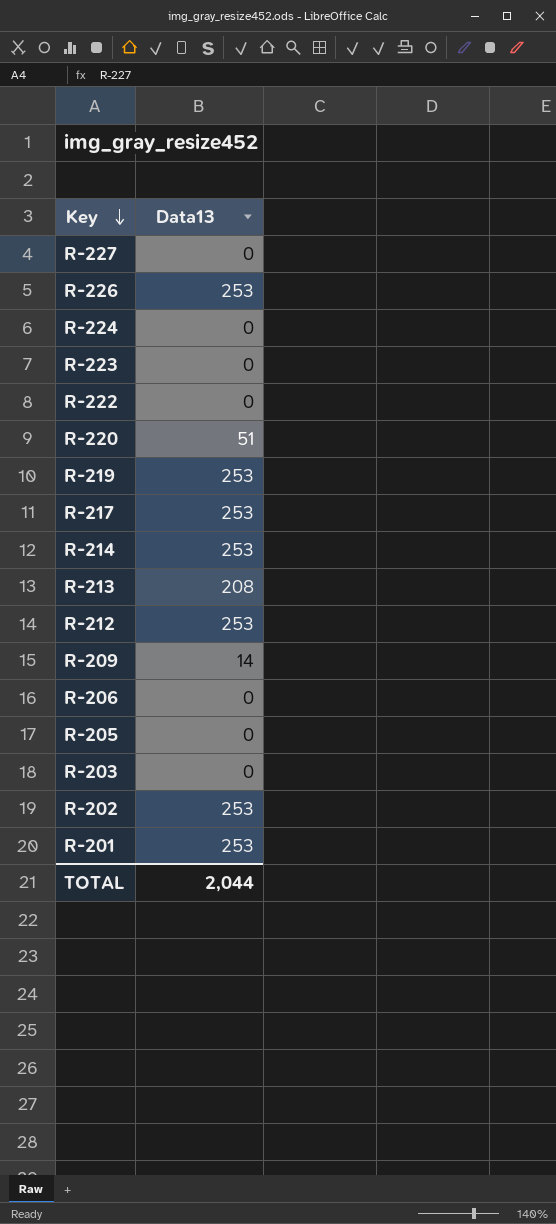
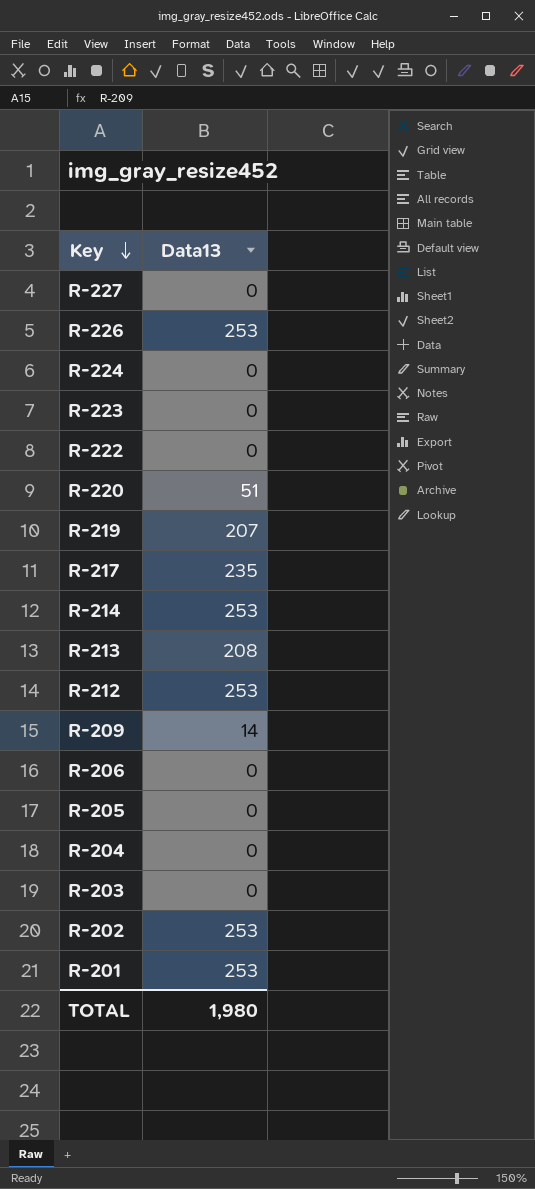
R-219 | Data13: 253 -> 207
R-217 | Data13: 253 -> 235
row R-204: none -> 0
TOTAL | Data13: 2,044 -> 1,980

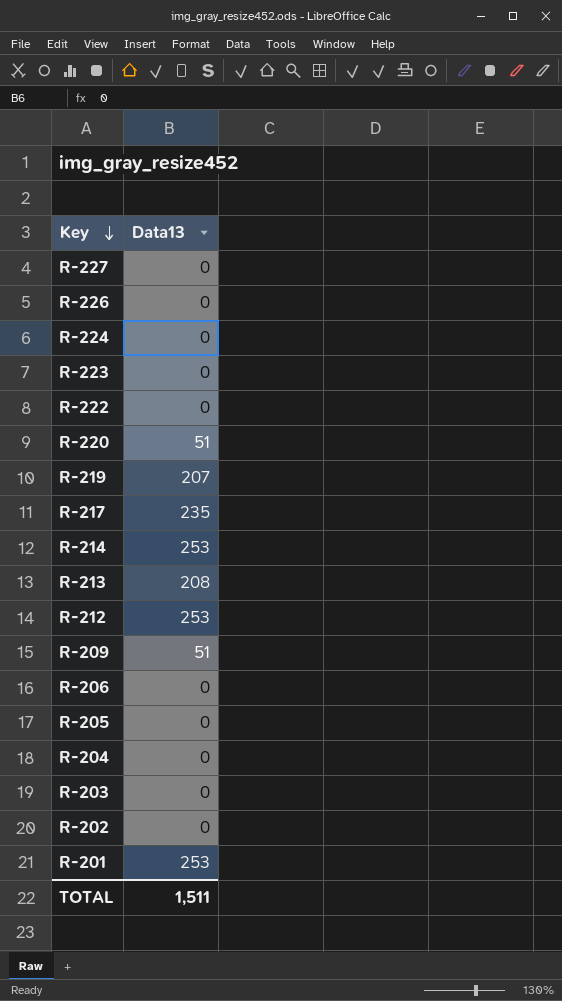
R-226 | Data13: 253 -> 0
R-209 | Data13: 14 -> 51
R-202 | Data13: 253 -> 0
TOTAL | Data13: 1,980 -> 1,511

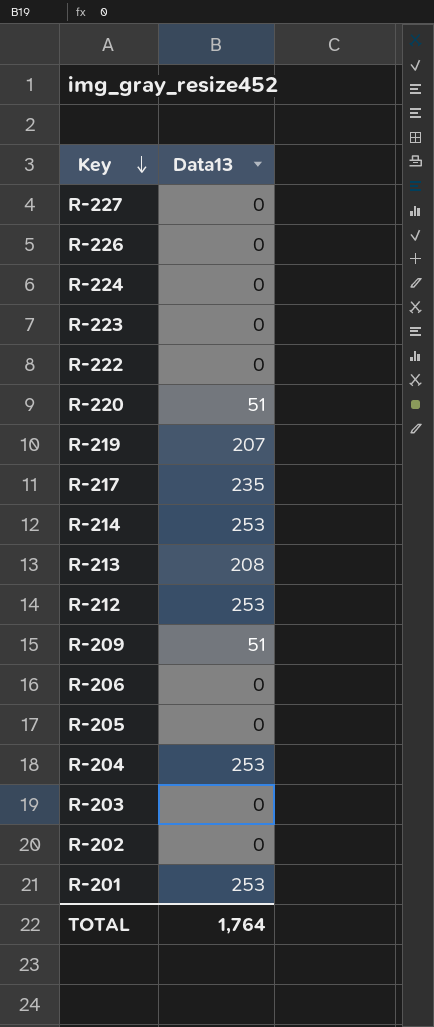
R-204 | Data13: 0 -> 253
TOTAL | Data13: 1,511 -> 1,764

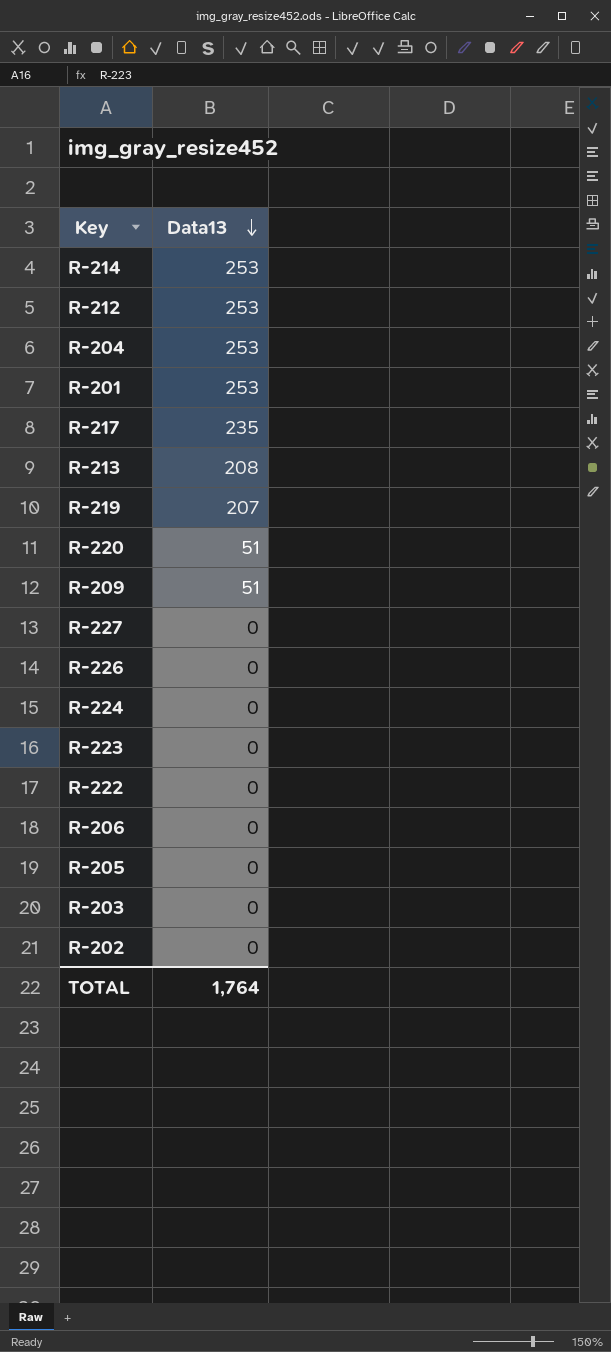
row order: Key descending -> Data13 descending

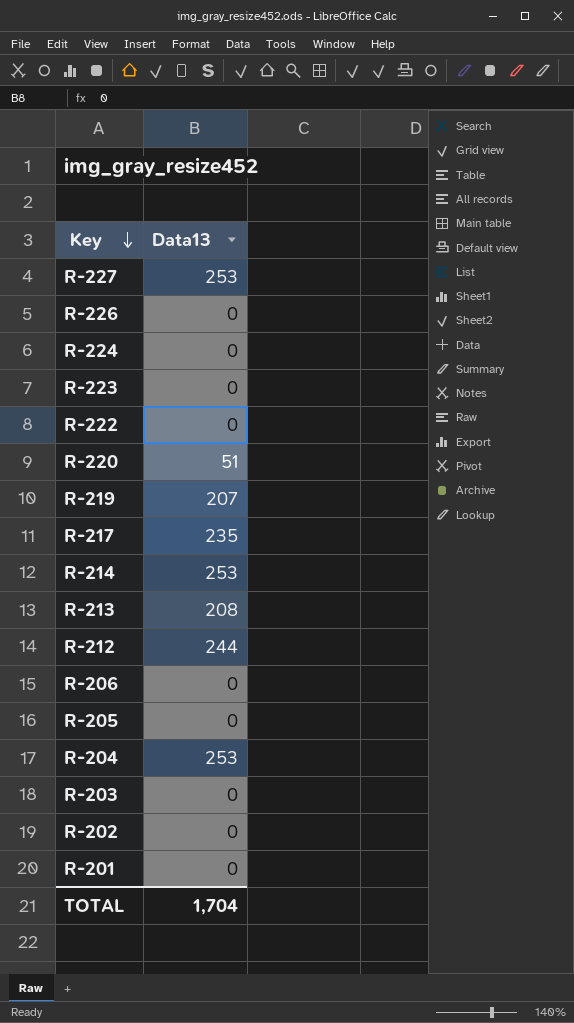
row order: Data13 descending -> Key descending
row R-209: 51 -> none
R-227 | Data13: 0 -> 253
R-212 | Data13: 253 -> 244
R-201 | Data13: 253 -> 0
TOTAL | Data13: 1,764 -> 1,704

